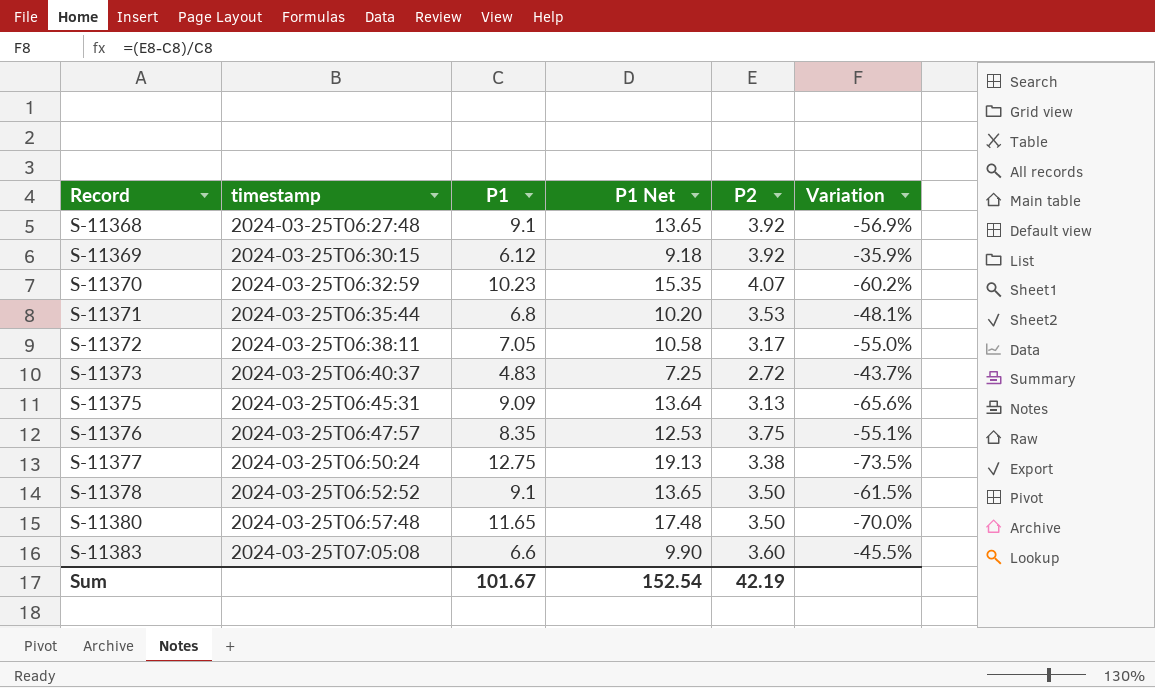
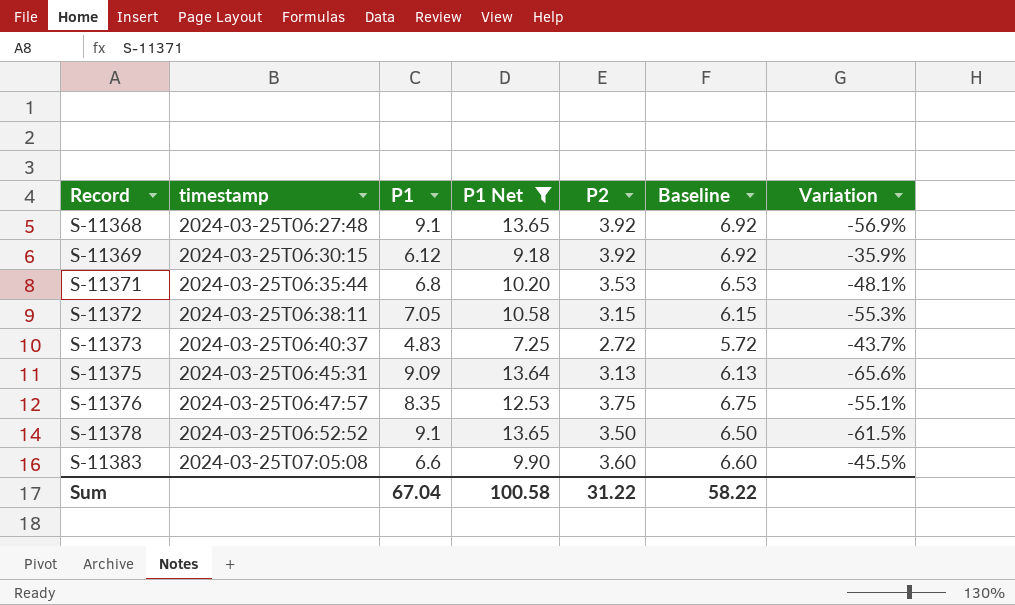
filter: none -> P1 Net <= 13.65
column Baseline | formula: none -> [P2] + 3
S-11372 | P2: 3.17 -> 3.15
S-11372 | Variation: -55.0% -> -55.3%
Sum | P1: 101.67 -> 67.04
Sum | P1 Net: 152.54 -> 100.58
Sum | P2: 42.19 -> 31.22

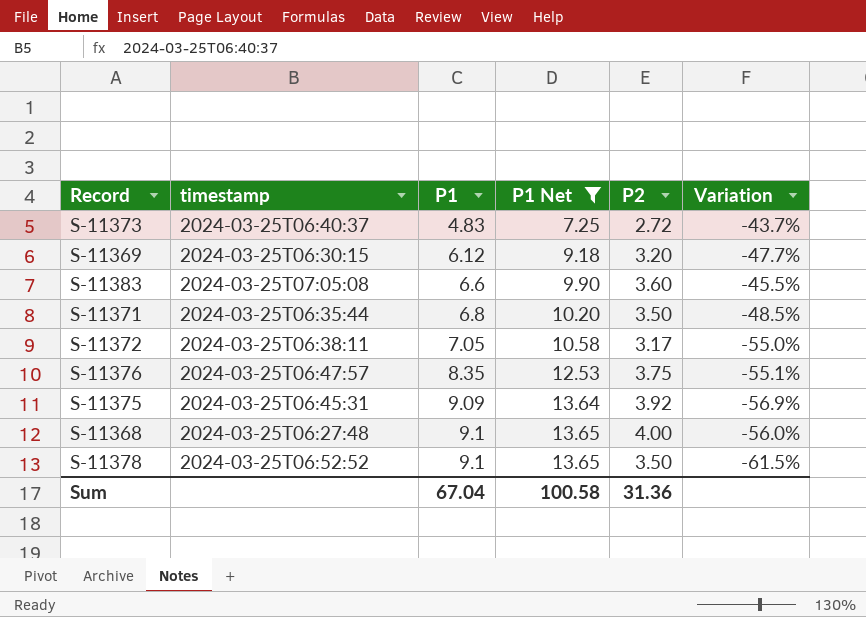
row order: Record ascending -> P1 ascending
column Baseline | formula: [P2] + 3 -> none
S-11369 | P2: 3.92 -> 3.20
S-11369 | Variation: -35.9% -> -47.7%
S-11371 | P2: 3.53 -> 3.50
S-11371 | Variation: -48.1% -> -48.5%
S-11372 | P2: 3.15 -> 3.17
S-11372 | Variation: -55.3% -> -55.0%
S-11375 | P2: 3.13 -> 3.92
S-11375 | Variation: -65.6% -> -56.9%
S-11368 | P2: 3.92 -> 4.00
S-11368 | Variation: -56.9% -> -56.0%
Sum | P2: 31.22 -> 31.36

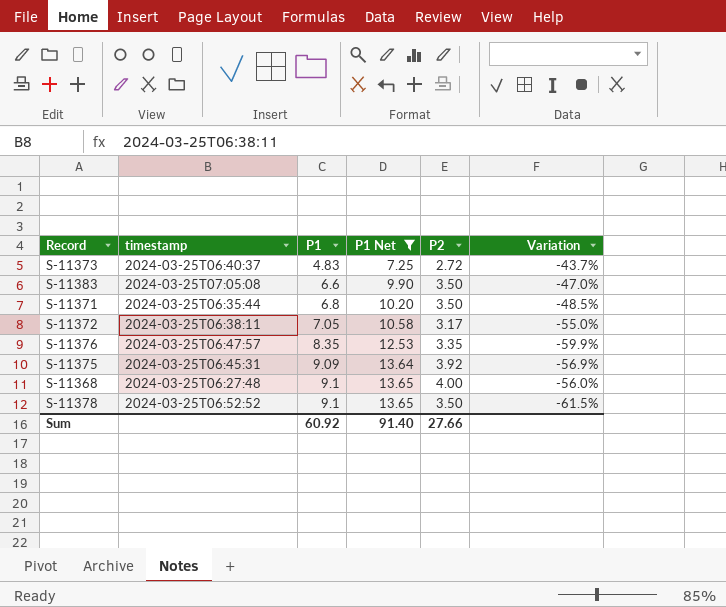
row S-11369: 2024-03-25T06:30:15 | 6.12 | 9.18 | 3.20 | -47.7% -> none
S-11383 | P2: 3.60 -> 3.50
S-11383 | Variation: -45.5% -> -47.0%
S-11376 | P2: 3.75 -> 3.35
S-11376 | Variation: -55.1% -> -59.9%
Sum | P1: 67.04 -> 60.92
Sum | P1 Net: 100.58 -> 91.40
Sum | P2: 31.36 -> 27.66

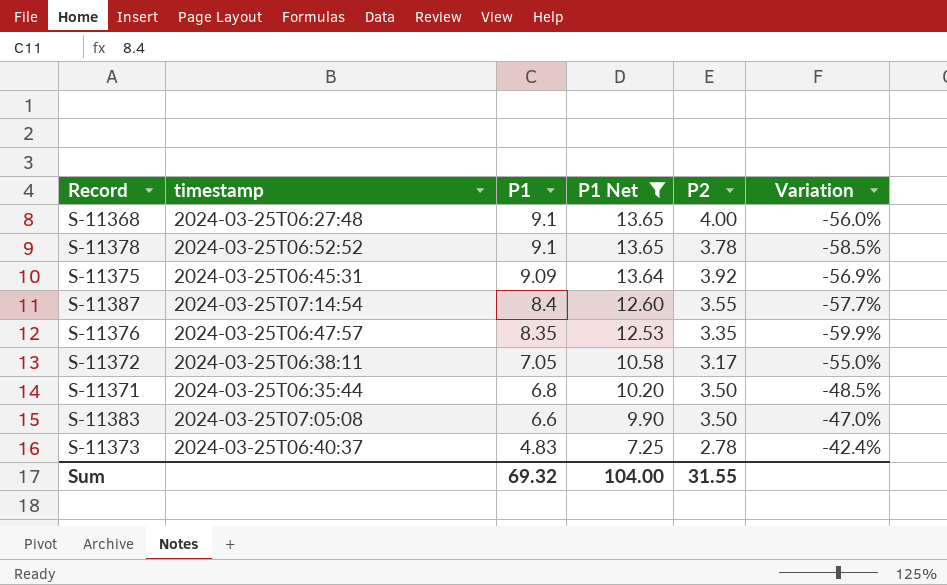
row order: P1 ascending -> P1 descending
S-11378 | P2: 3.50 -> 3.78
S-11378 | Variation: -61.5% -> -58.5%
row S-11387: none -> 2024-03-25T07:14:54 | 8.4 | 12.60 | 3.55 | -57.7%
S-11373 | P2: 2.72 -> 2.78
S-11373 | Variation: -43.7% -> -42.4%
Sum | P1: 60.92 -> 69.32
Sum | P1 Net: 91.40 -> 104.00
Sum | P2: 27.66 -> 31.55

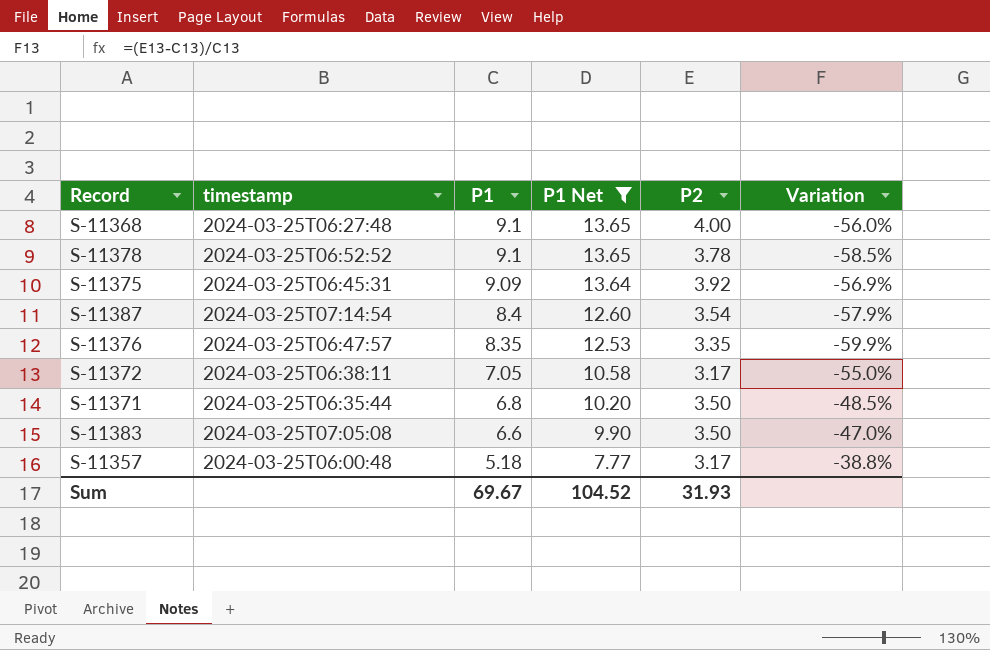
row S-11373: 2024-03-25T06:40:37 | 4.83 | 7.25 | 2.78 | -42.4% -> none
S-11387 | P2: 3.55 -> 3.54
S-11387 | Variation: -57.7% -> -57.9%
row S-11357: none -> 2024-03-25T06:00:48 | 5.18 | 7.77 | 3.17 | -38.8%
Sum | P1: 69.32 -> 69.67
Sum | P1 Net: 104.00 -> 104.52
Sum | P2: 31.55 -> 31.93

